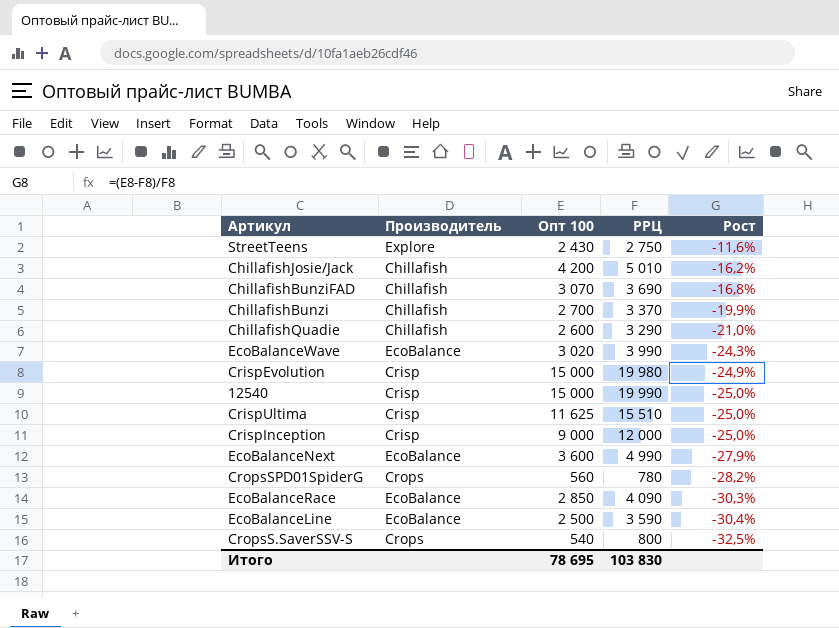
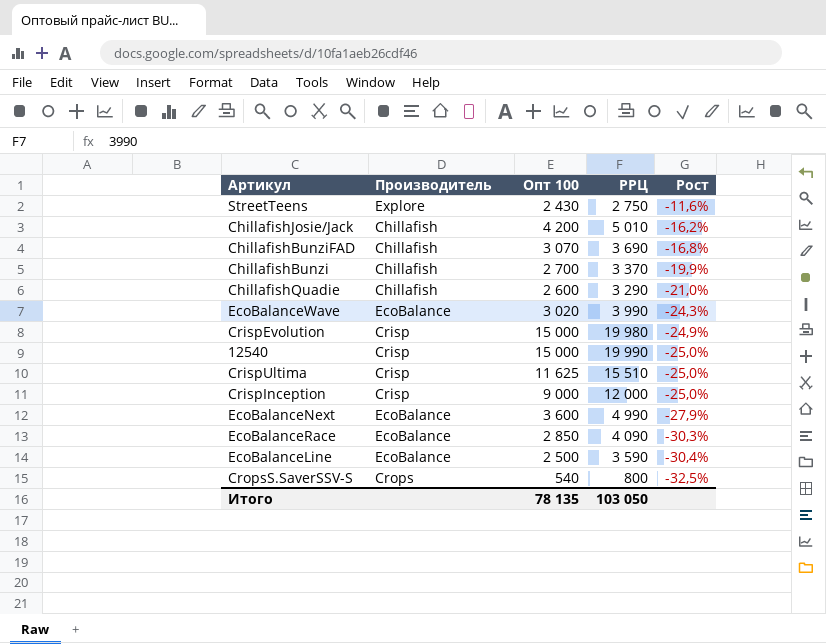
row CropsSPD01SpiderG: Crops | 560 | 780 | -28,2% -> none
Итого | Опт 100: 78 695 -> 78 135
Итого | РРЦ: 103 830 -> 103 050

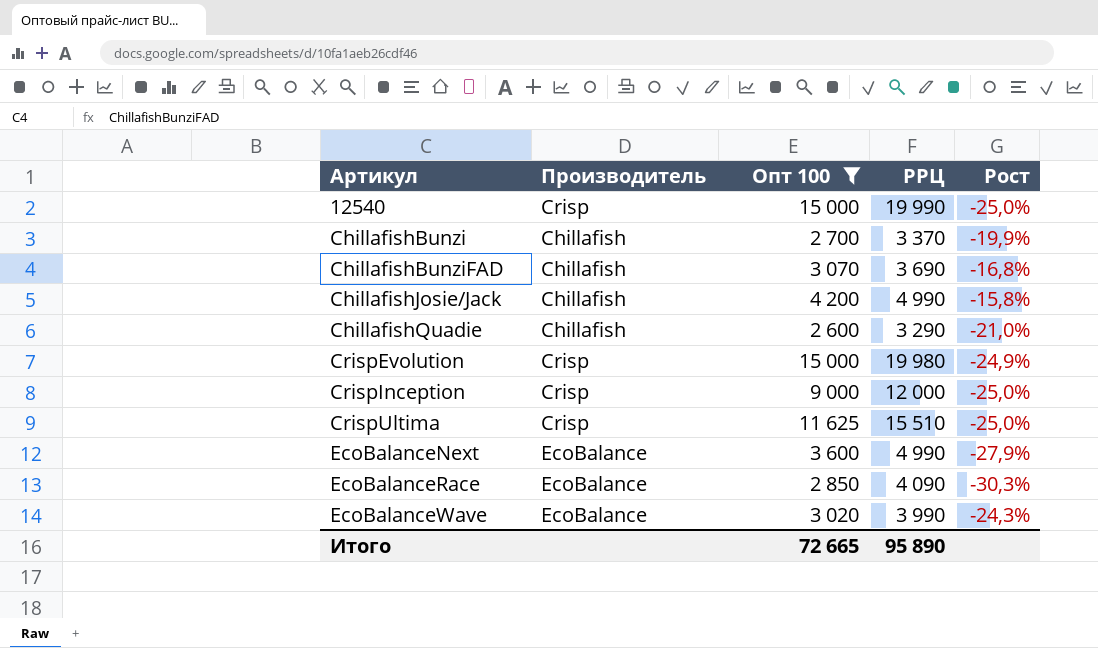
filter: none -> Опт 100 >= 2 600
row order: Рост descending -> Артикул ascending
ChillafishJosie/Jack | РРЦ: 5 010 -> 4 990
ChillafishJosie/Jack | Рост: -16,2% -> -15,8%
Итого | Опт 100: 78 135 -> 72 665
Итого | РРЦ: 103 050 -> 95 890

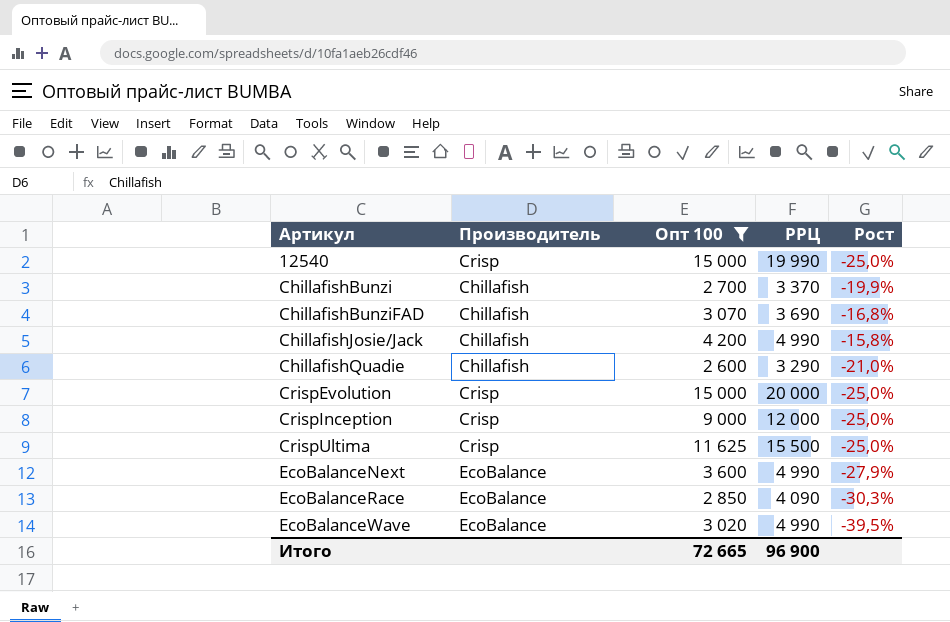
CrispEvolution | РРЦ: 19 980 -> 20 000
CrispEvolution | Рост: -24,9% -> -25,0%
CrispUltima | РРЦ: 15 510 -> 15 500
EcoBalanceWave | РРЦ: 3 990 -> 4 990
EcoBalanceWave | Рост: -24,3% -> -39,5%
Итого | РРЦ: 95 890 -> 96 900

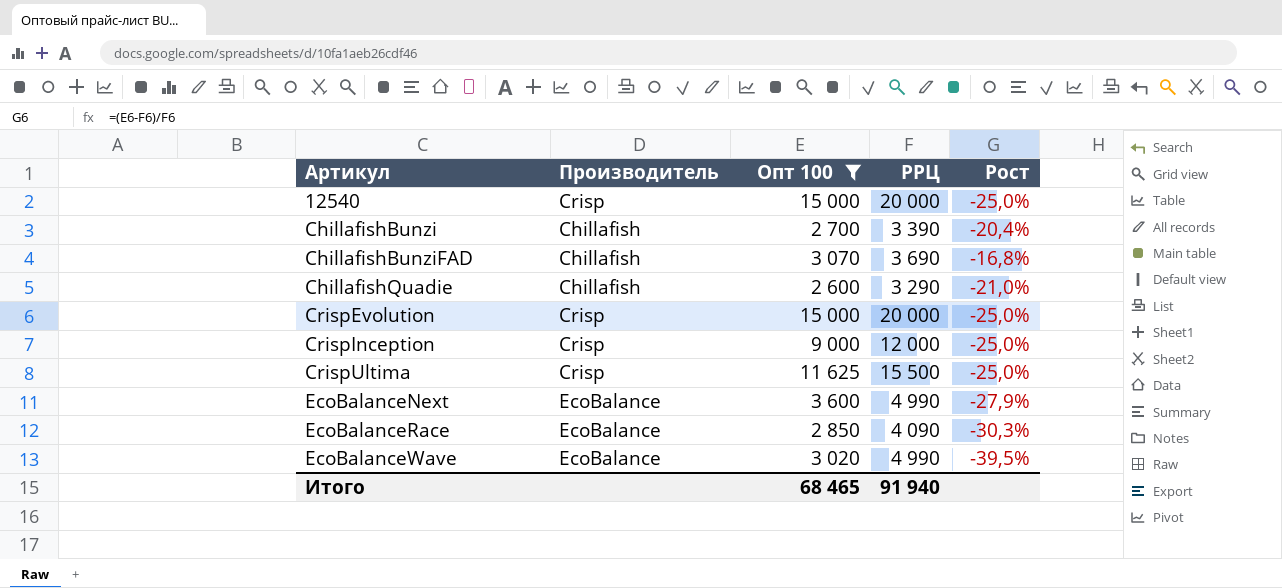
row ChillafishJosie/Jack: Chillafish | 4 200 | 4 990 | -15,8% -> none
12540 | РРЦ: 19 990 -> 20 000
ChillafishBunzi | РРЦ: 3 370 -> 3 390
ChillafishBunzi | Рост: -19,9% -> -20,4%
Итого | Опт 100: 72 665 -> 68 465
Итого | РРЦ: 96 900 -> 91 940

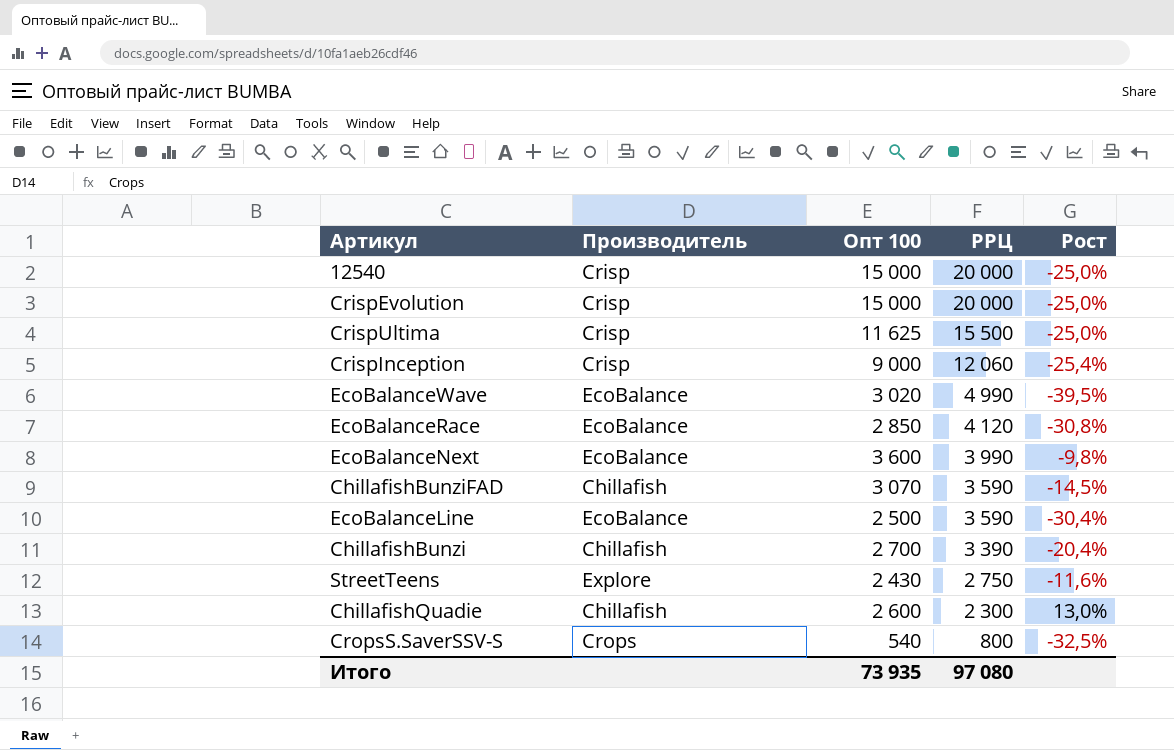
filter: Опт 100 >= 2 600 -> none
row order: Артикул ascending -> РРЦ descending
CrispInception | РРЦ: 12 000 -> 12 060
CrispInception | Рост: -25,0% -> -25,4%
EcoBalanceRace | РРЦ: 4 090 -> 4 120
EcoBalanceRace | Рост: -30,3% -> -30,8%
EcoBalanceNext | РРЦ: 4 990 -> 3 990
EcoBalanceNext | Рост: -27,9% -> -9,8%
ChillafishBunziFAD | РРЦ: 3 690 -> 3 590
ChillafishBunziFAD | Рост: -16,8% -> -14,5%
ChillafishQuadie | РРЦ: 3 290 -> 2 300
ChillafishQuadie | Рост: -21,0% -> 13,0%
Итого | Опт 100: 68 465 -> 73 935
Итого | РРЦ: 91 940 -> 97 080

